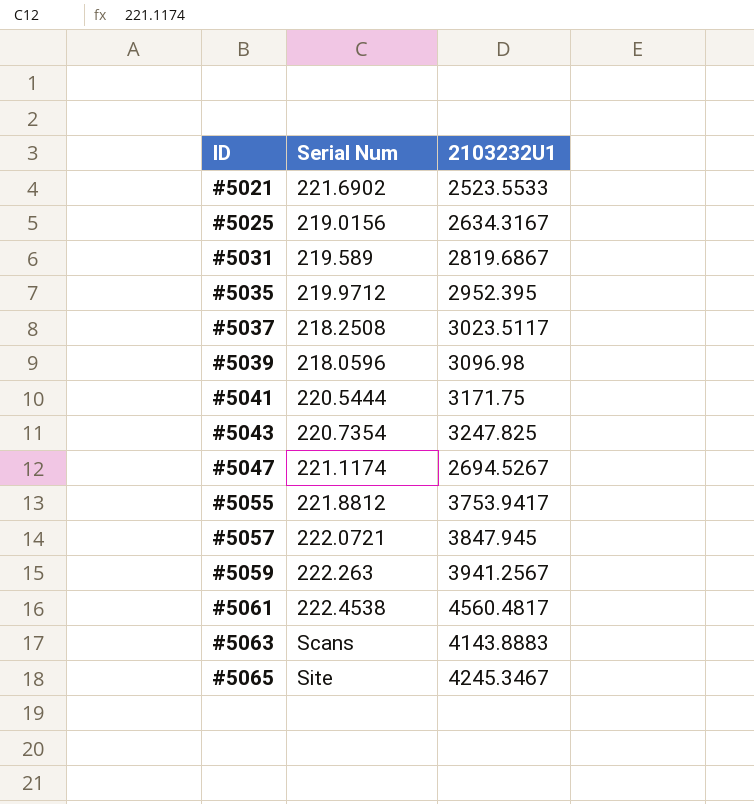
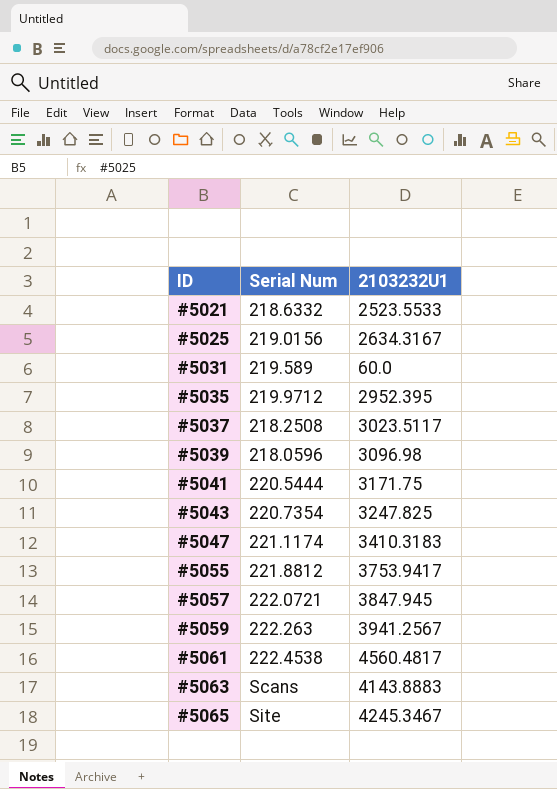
#5021 | Serial Num: 221.6902 -> 218.6332
#5031 | 2103232U1: 2819.6867 -> 60.0
#5047 | 2103232U1: 2694.5267 -> 3410.3183

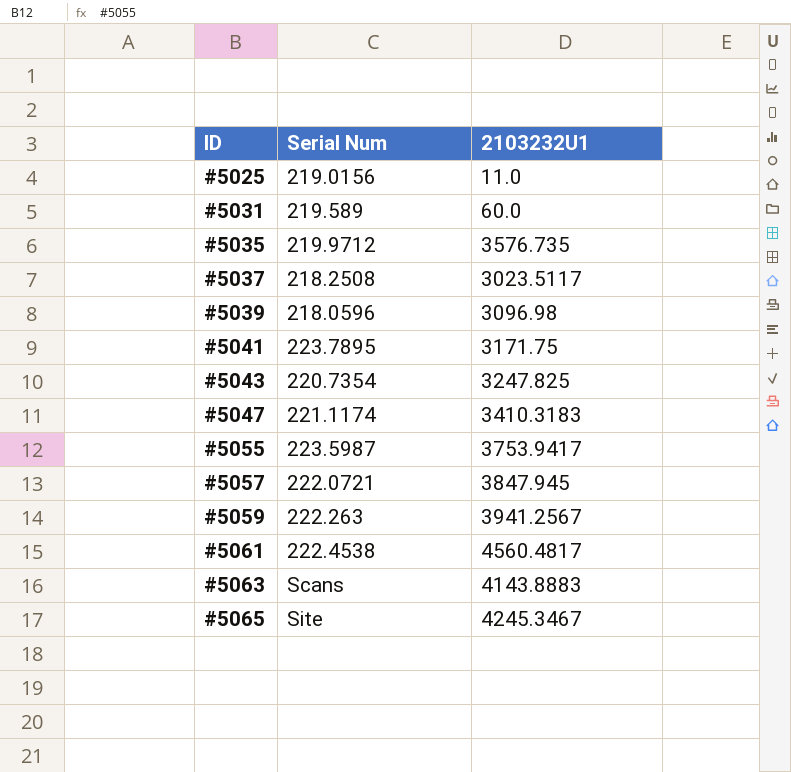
row #5021: 218.6332 | 2523.5533 -> none
#5025 | 2103232U1: 2634.3167 -> 11.0
#5035 | 2103232U1: 2952.395 -> 3576.735
#5041 | Serial Num: 220.5444 -> 223.7895
#5055 | Serial Num: 221.8812 -> 223.5987

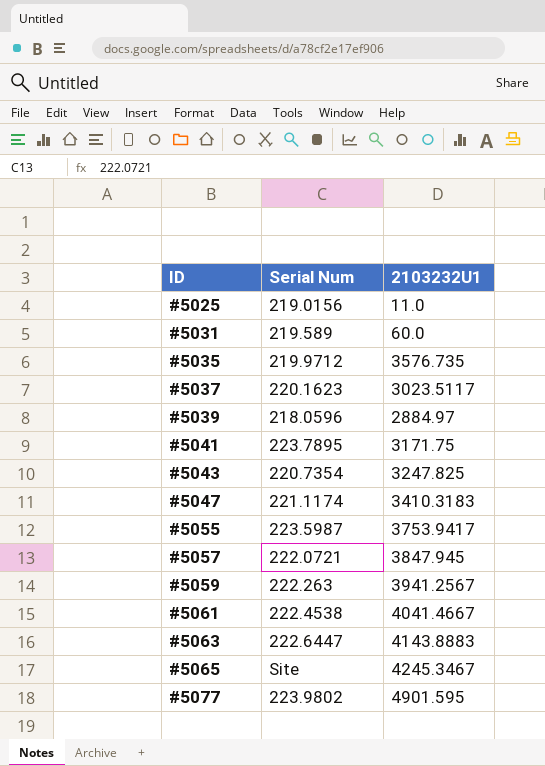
#5037 | Serial Num: 218.2508 -> 220.1623
#5039 | 2103232U1: 3096.98 -> 2884.97
#5061 | 2103232U1: 4560.4817 -> 4041.4667
#5063 | Serial Num: Scans -> 222.6447
row #5077: none -> 223.9802 | 4901.595

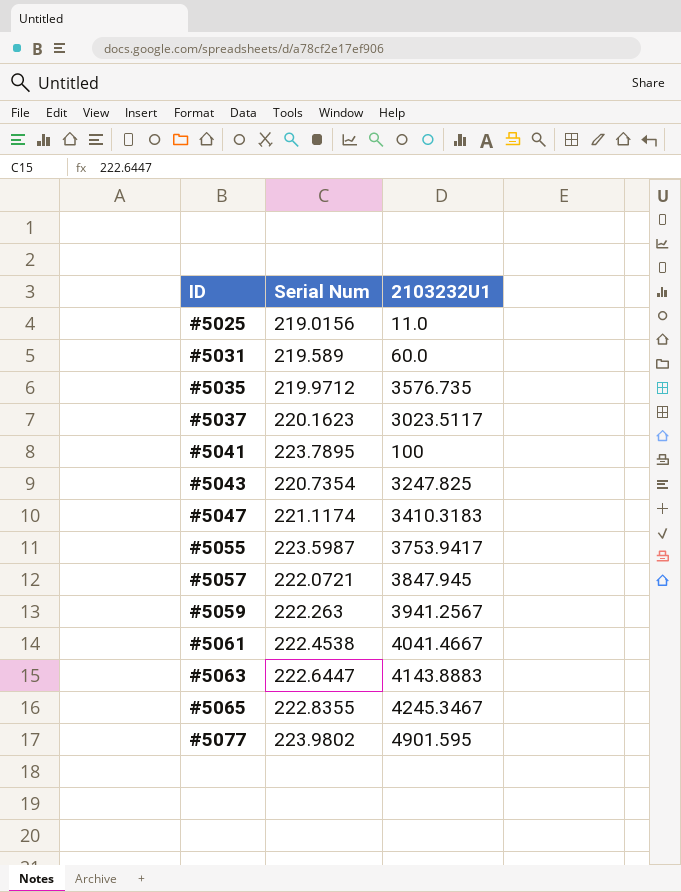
row #5039: 218.0596 | 2884.97 -> none
#5041 | 2103232U1: 3171.75 -> 100
#5065 | Serial Num: Site -> 222.8355

